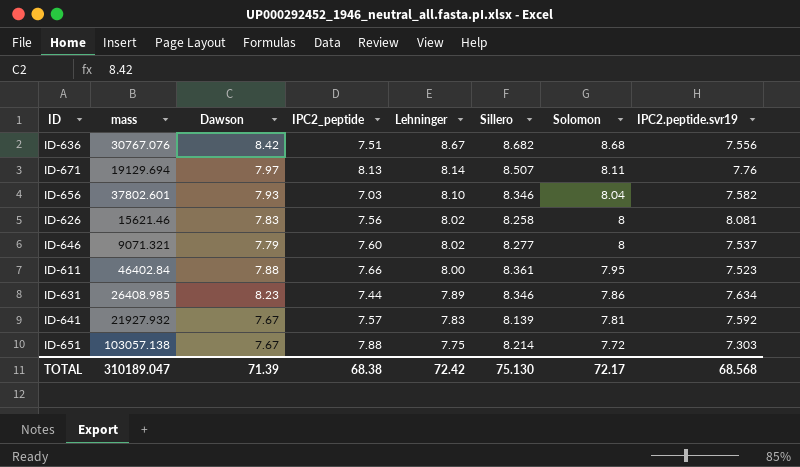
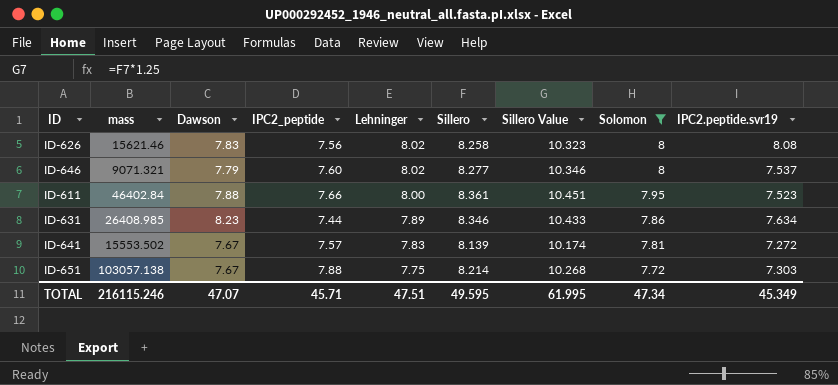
filter: none -> Solomon <= 8
column Sillero Value | formula: none -> [Sillero] * 1.25
ID-626 | IPC2.peptide.svr19: 8.081 -> 8.08
ID-641 | mass: 21927.932 -> 15553.502
ID-641 | IPC2.peptide.svr19: 7.592 -> 7.272
TOTAL | mass: 310189.047 -> 216115.246
TOTAL | Dawson: 71.39 -> 47.07
TOTAL | IPC2_peptide: 68.38 -> 45.71
TOTAL | Lehninger: 72.42 -> 47.51
TOTAL | Sillero: 75.130 -> 49.595
TOTAL | Solomon: 72.17 -> 47.34
TOTAL | IPC2.peptide.svr19: 68.568 -> 45.349

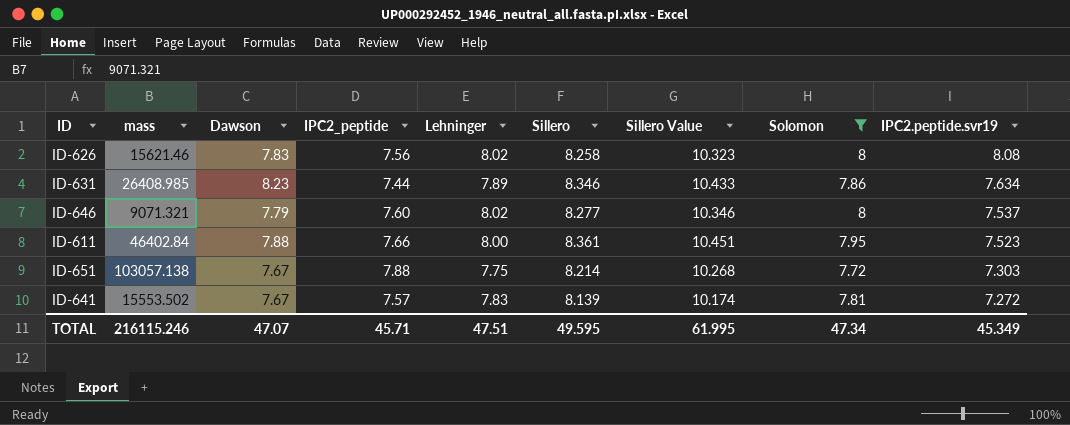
row order: Lehninger descending -> IPC2.peptide.svr19 descending

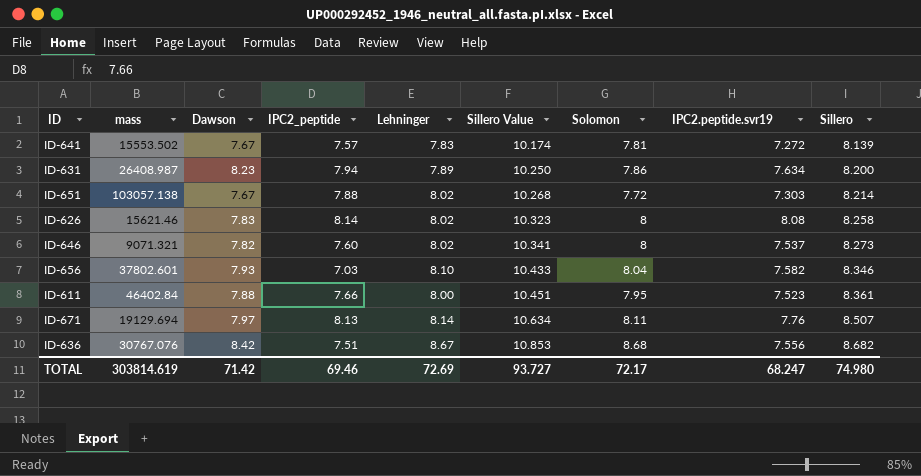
filter: Solomon <= 8 -> none
row order: IPC2.peptide.svr19 descending -> Sillero Value ascending
column Sillero | position: 6 -> 9
ID-631 | mass: 26408.985 -> 26408.987
ID-631 | IPC2_peptide: 7.44 -> 7.94
ID-631 | Sillero Value: 10.433 -> 10.250
ID-631 | Sillero: 8.346 -> 8.200
ID-651 | Lehninger: 7.75 -> 8.02
ID-626 | IPC2_peptide: 7.56 -> 8.14
ID-646 | Dawson: 7.79 -> 7.82
ID-646 | Sillero Value: 10.346 -> 10.341
ID-646 | Sillero: 8.277 -> 8.273
TOTAL | mass: 216115.246 -> 303814.619
TOTAL | Dawson: 47.07 -> 71.42
TOTAL | IPC2_peptide: 45.71 -> 69.46
TOTAL | Lehninger: 47.51 -> 72.69
TOTAL | Sillero Value: 61.995 -> 93.727
TOTAL | Solomon: 47.34 -> 72.17
TOTAL | IPC2.peptide.svr19: 45.349 -> 68.247
TOTAL | Sillero: 49.595 -> 74.980

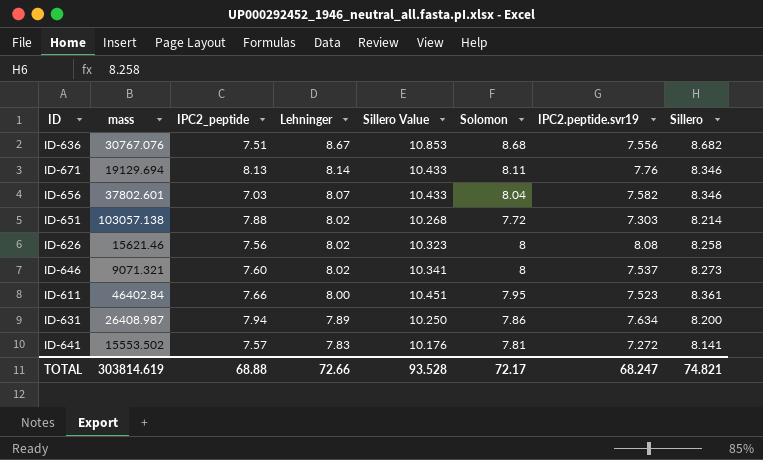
row order: Sillero Value ascending -> Lehninger descending
column Dawson | position: 3 -> none
ID-671 | Sillero Value: 10.634 -> 10.433
ID-671 | Sillero: 8.507 -> 8.346
ID-656 | Lehninger: 8.10 -> 8.07
ID-626 | IPC2_peptide: 8.14 -> 7.56
ID-641 | Sillero Value: 10.174 -> 10.176
ID-641 | Sillero: 8.139 -> 8.141
TOTAL | IPC2_peptide: 69.46 -> 68.88
TOTAL | Lehninger: 72.69 -> 72.66
TOTAL | Sillero Value: 93.727 -> 93.528
TOTAL | Sillero: 74.980 -> 74.821

